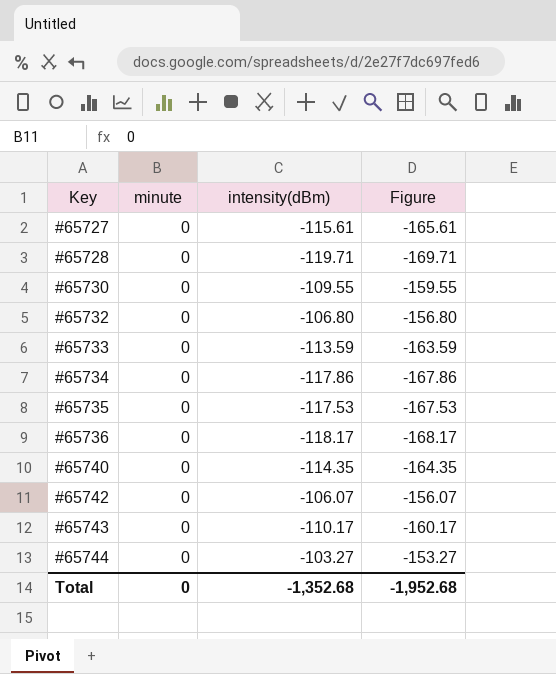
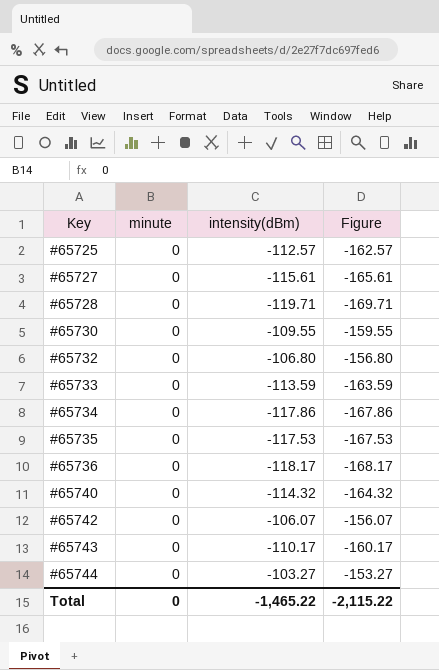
row #65725: none -> 0 | -112.57 | -162.57
#65740 | intensity(dBm): -114.35 -> -114.32
#65740 | Figure: -164.35 -> -164.32
Total | intensity(dBm): -1,352.68 -> -1,465.22
Total | Figure: -1,952.68 -> -2,115.22

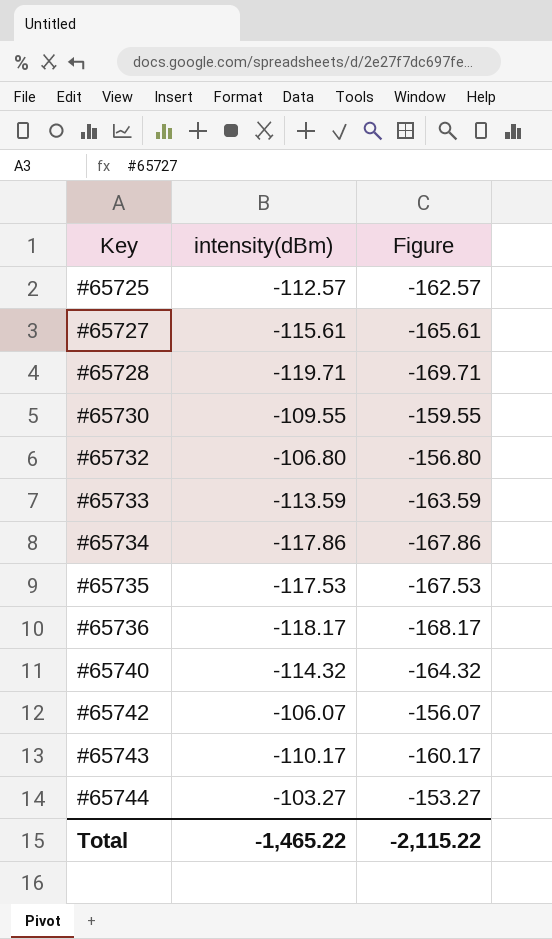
column minute | position: 2 -> none

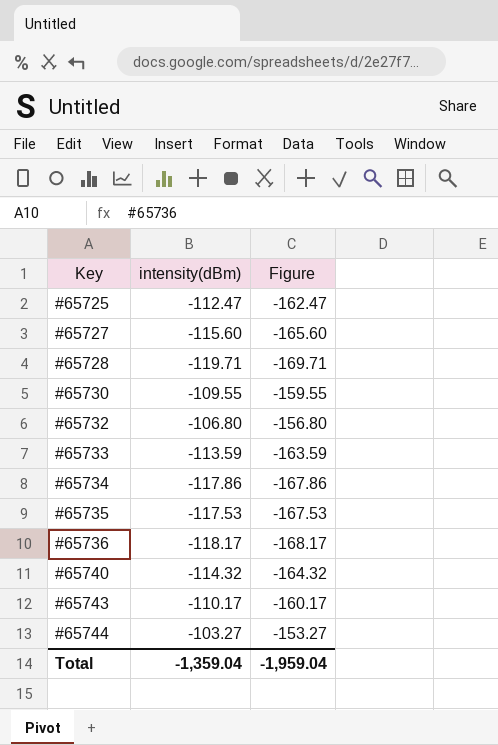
row #65742: -106.07 | -156.07 -> none
#65725 | intensity(dBm): -112.57 -> -112.47
#65725 | Figure: -162.57 -> -162.47
#65727 | intensity(dBm): -115.61 -> -115.60
#65727 | Figure: -165.61 -> -165.60
Total | intensity(dBm): -1,465.22 -> -1,359.04
Total | Figure: -2,115.22 -> -1,959.04

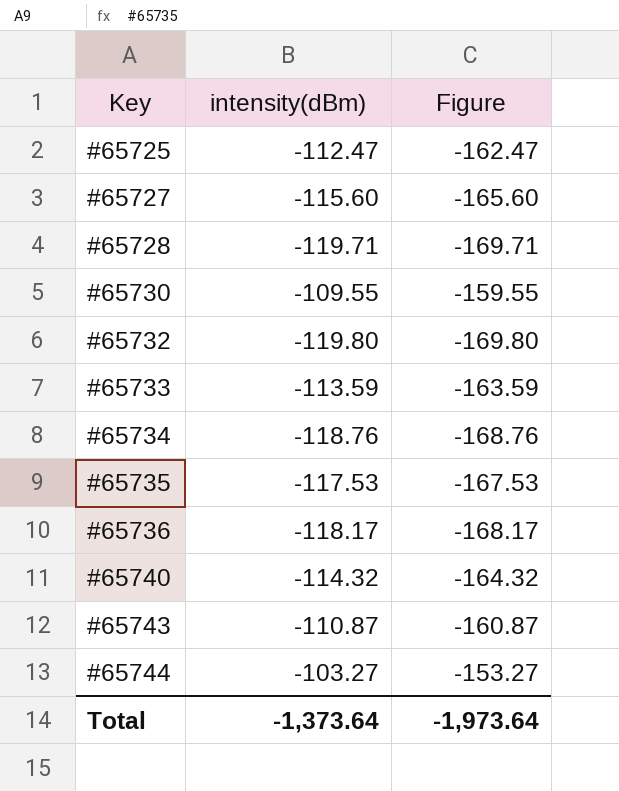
#65732 | intensity(dBm): -106.80 -> -119.80
#65732 | Figure: -156.80 -> -169.80
#65734 | intensity(dBm): -117.86 -> -118.76
#65734 | Figure: -167.86 -> -168.76
#65743 | intensity(dBm): -110.17 -> -110.87
#65743 | Figure: -160.17 -> -160.87
Total | intensity(dBm): -1,359.04 -> -1,373.64
Total | Figure: -1,959.04 -> -1,973.64

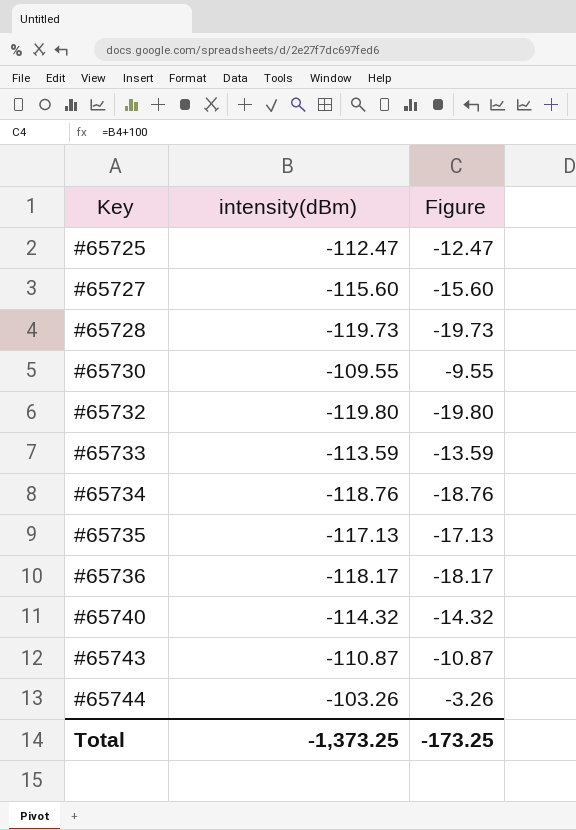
column Figure | formula: [intensity(dBm)] - 50 -> [intensity(dBm)] + 100
#65728 | intensity(dBm): -119.71 -> -119.73
#65735 | intensity(dBm): -117.53 -> -117.13
#65744 | intensity(dBm): -103.27 -> -103.26
Total | intensity(dBm): -1,373.64 -> -1,373.25
Total | Figure: -1,973.64 -> -173.25

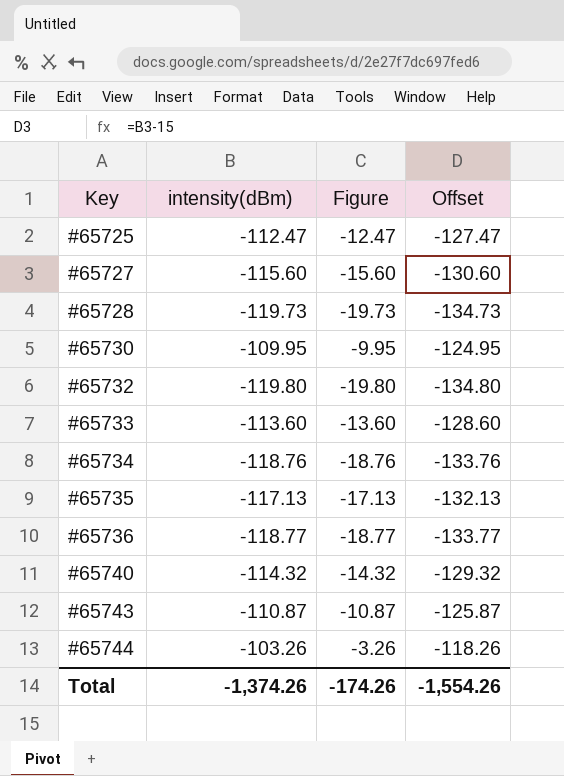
column Offset | formula: none -> [intensity(dBm)] - 15
#65730 | intensity(dBm): -109.55 -> -109.95
#65730 | Figure: -9.55 -> -9.95
#65733 | intensity(dBm): -113.59 -> -113.60
#65733 | Figure: -13.59 -> -13.60
#65736 | intensity(dBm): -118.17 -> -118.77
#65736 | Figure: -18.17 -> -18.77
Total | intensity(dBm): -1,373.25 -> -1,374.26
Total | Figure: -173.25 -> -174.26

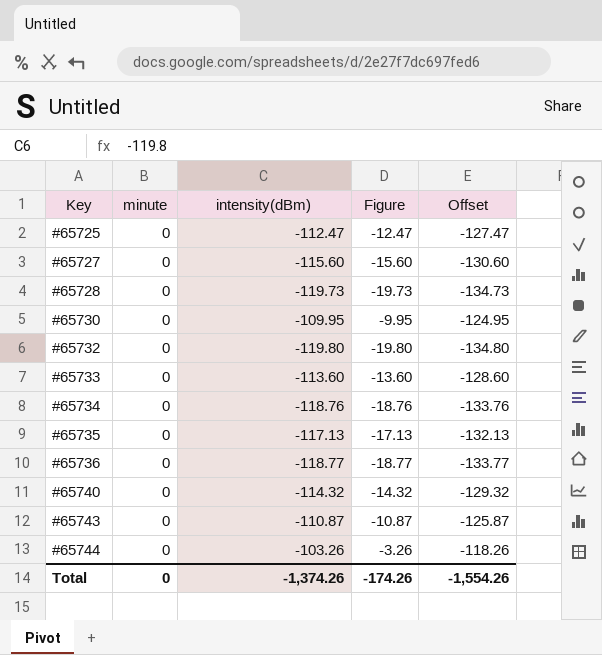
column minute | position: none -> 2

